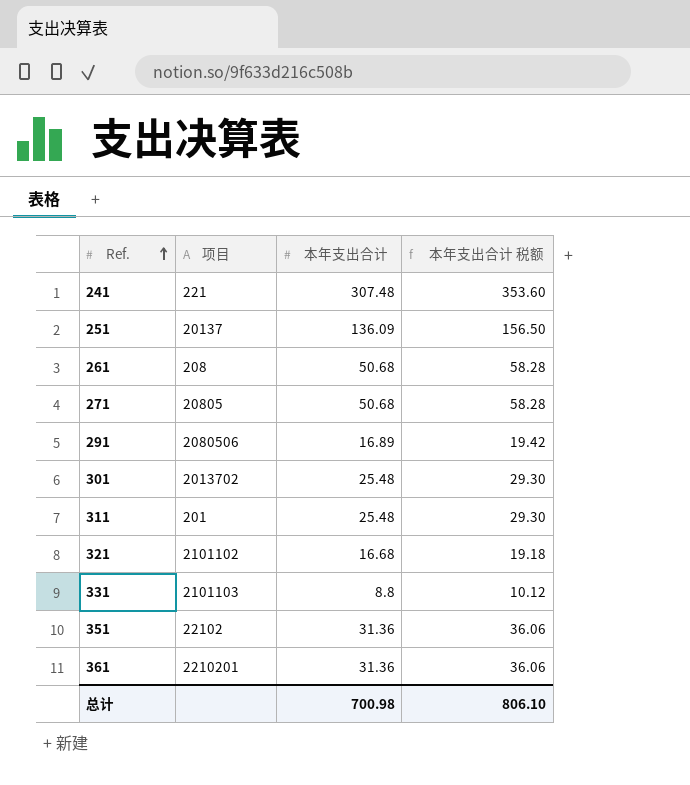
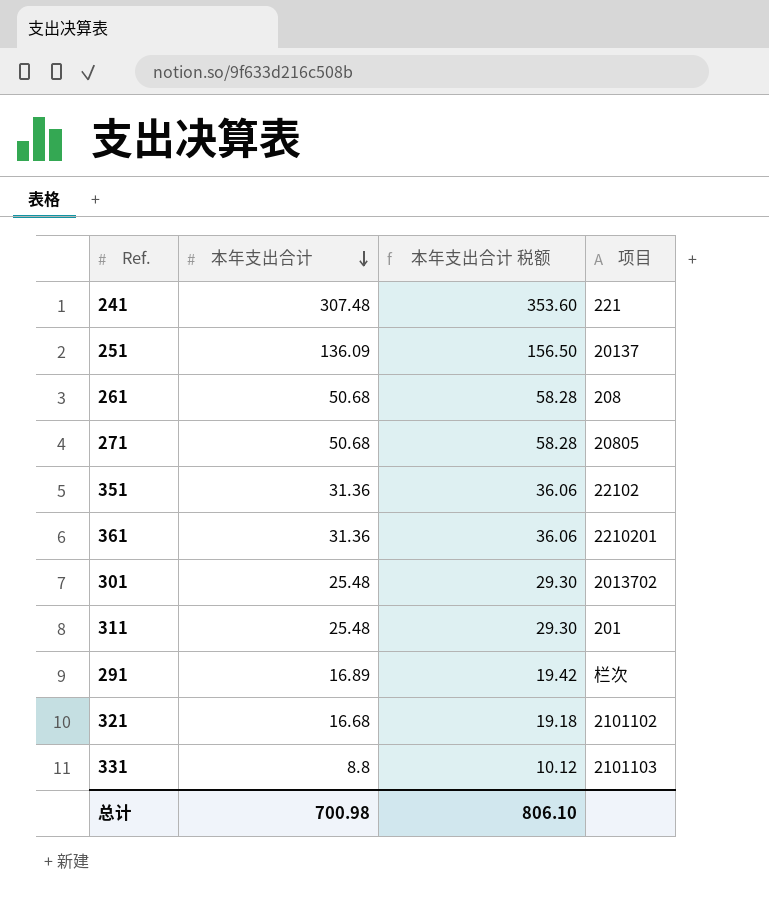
row order: Ref. ascending -> 本年支出合计 descending
column 项目 | position: 2 -> 4
291 | 项目: 2080506 -> 栏次

